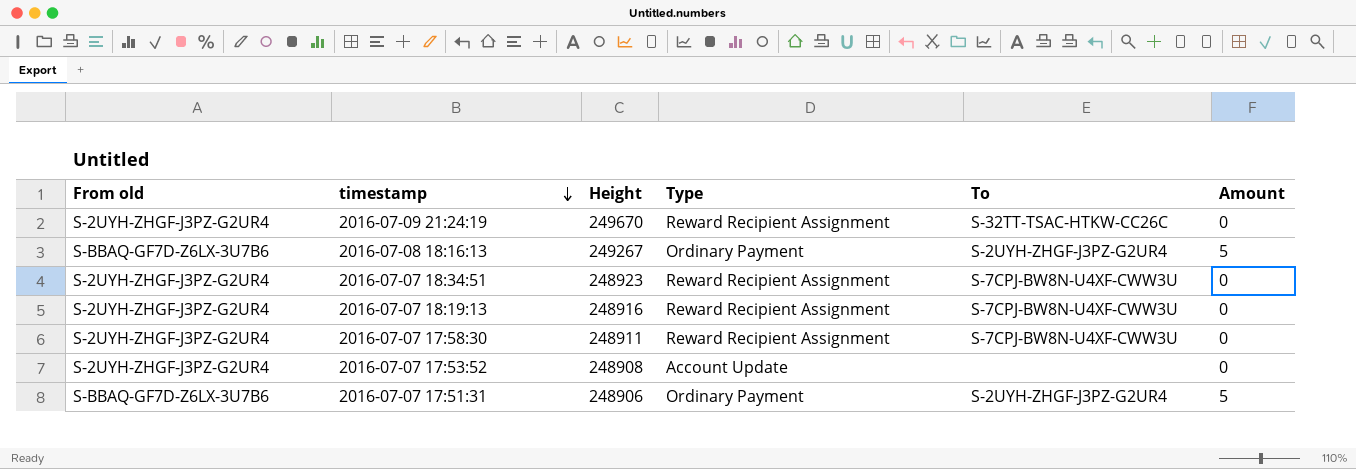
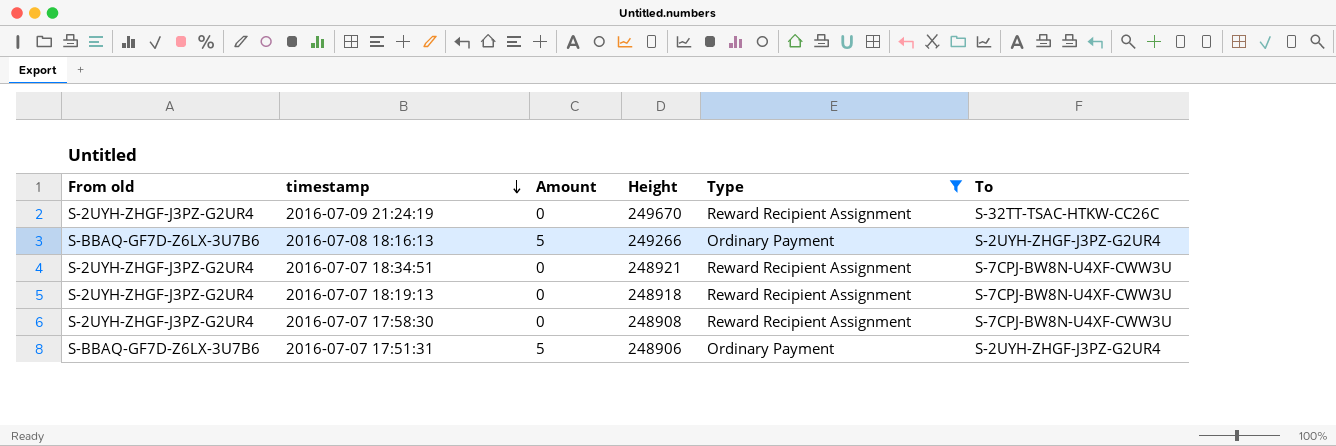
filter: none -> Type != Account Update
column Amount | position: 6 -> 3
2016-07-08 18:16:13 | Height: 249267 -> 249266
2016-07-07 18:34:51 | Height: 248923 -> 248921
2016-07-07 18:19:13 | Height: 248916 -> 248918
2016-07-07 17:58:30 | Height: 248911 -> 248908

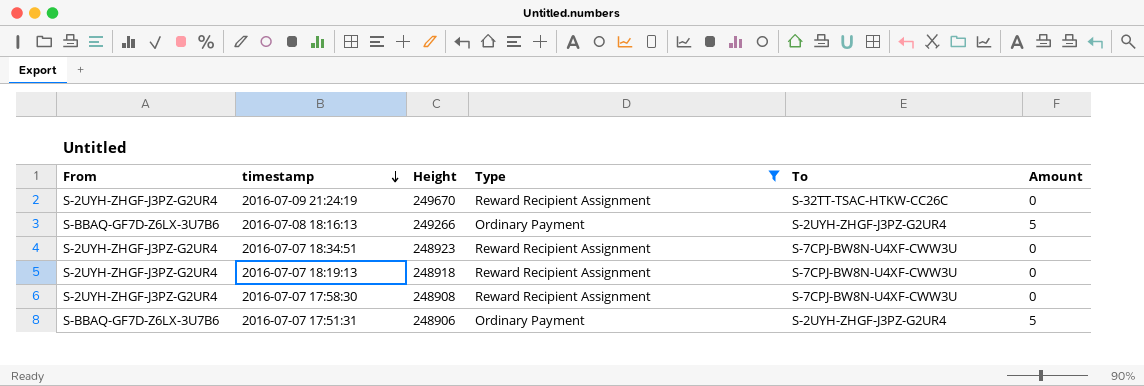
column name: From old -> From
column Amount | position: 3 -> 6
2016-07-07 18:34:51 | Height: 248921 -> 248923

